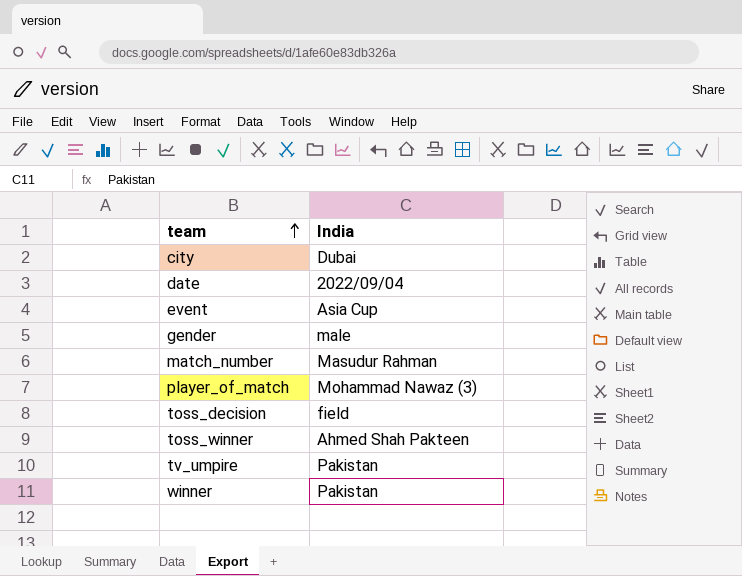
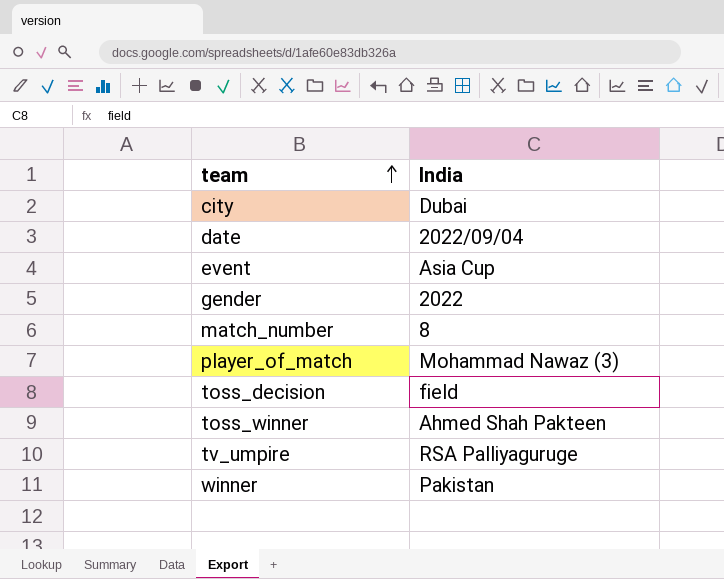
gender | India: male -> 2022
match_number | India: Masudur Rahman -> 8
tv_umpire | India: Pakistan -> RSA Palliyaguruge

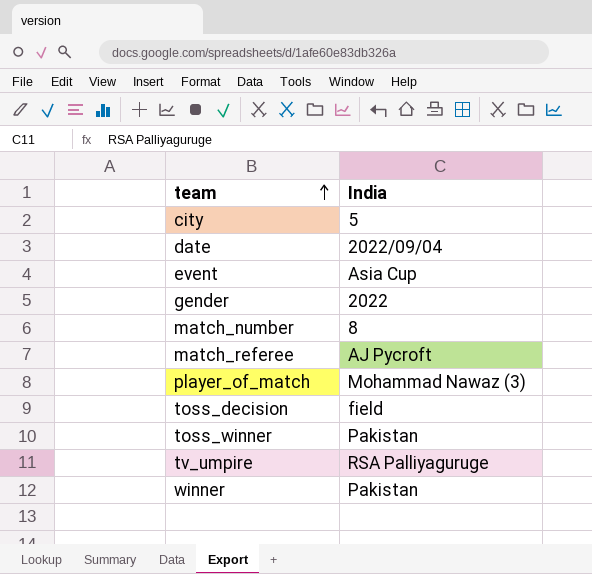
city | India: Dubai -> 5
row match_referee: none -> AJ Pycroft
toss_winner | India: Ahmed Shah Pakteen -> Pakistan

